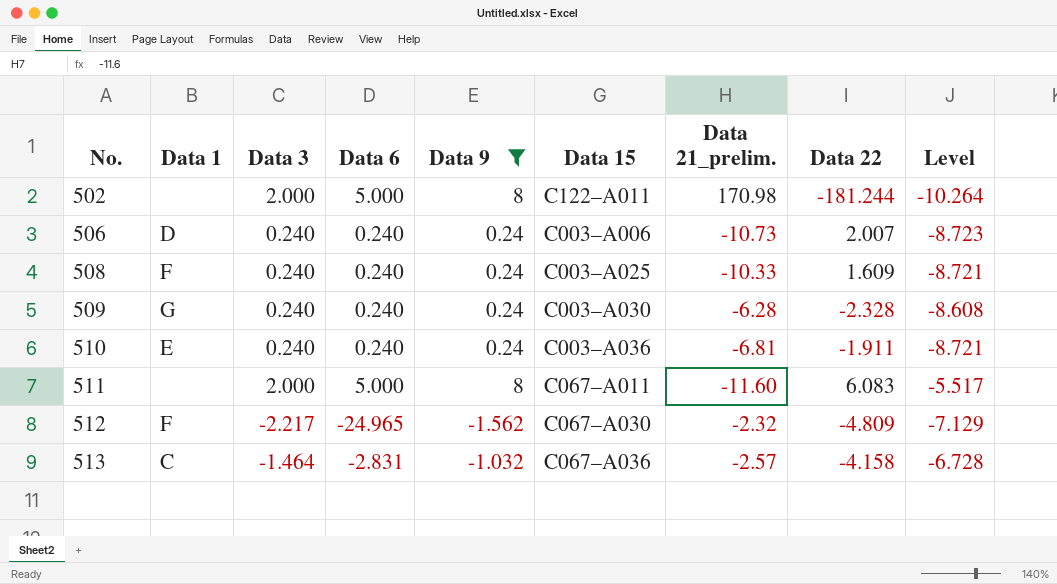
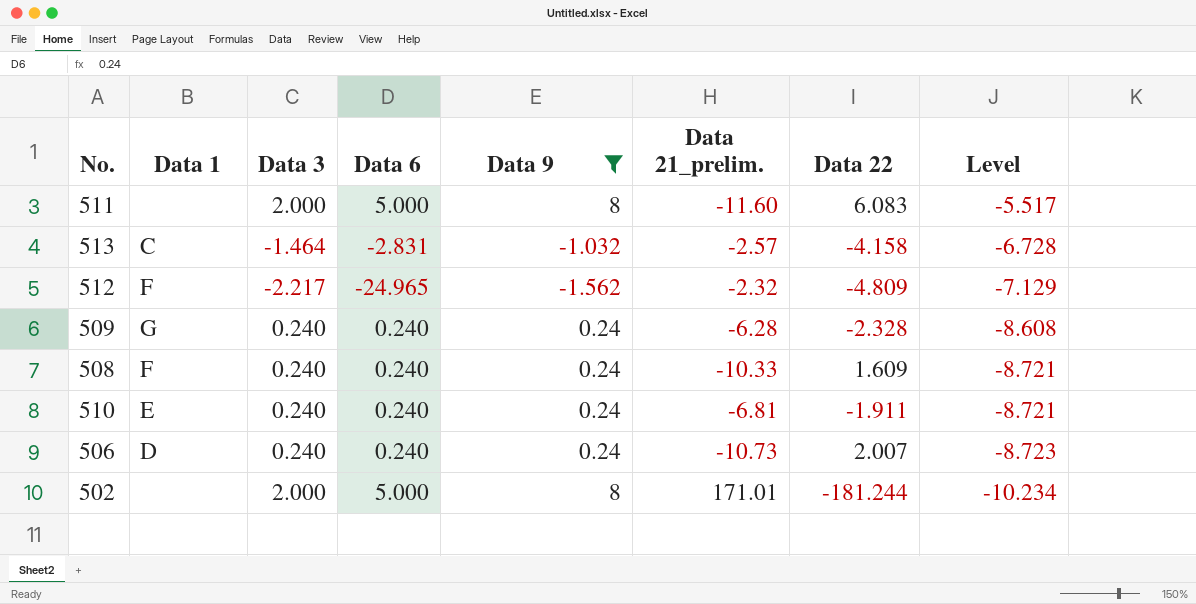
row order: No. ascending -> Level descending
column Data 15 | position: 6 -> none
502 | Data 21_prelim.: 170.98 -> 171.01
502 | Level: -10.264 -> -10.234

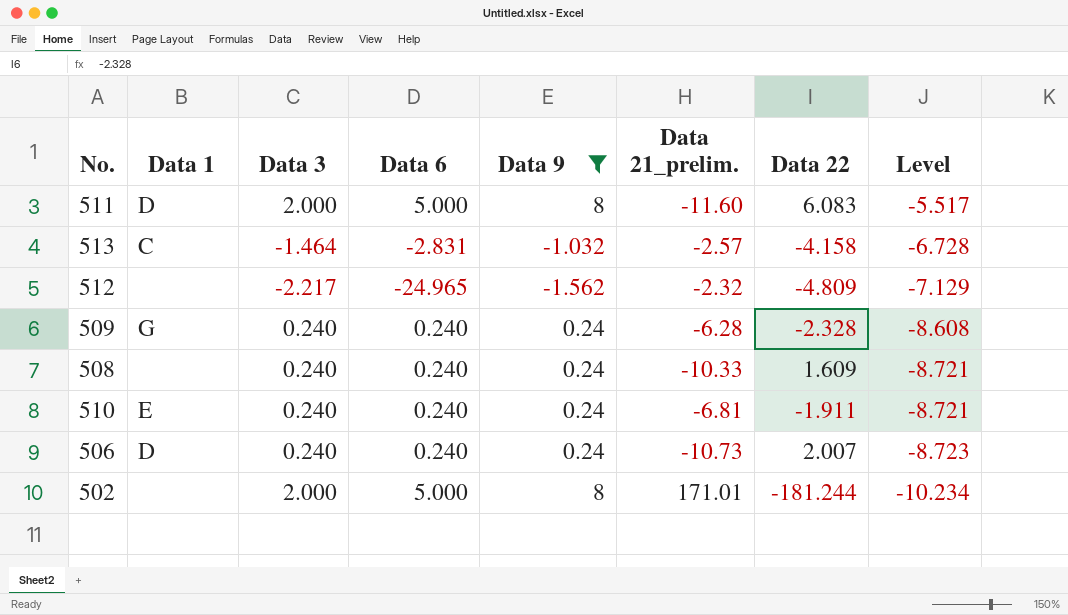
511 | Data 1: none -> D
512 | Data 1: F -> none
508 | Data 1: F -> none

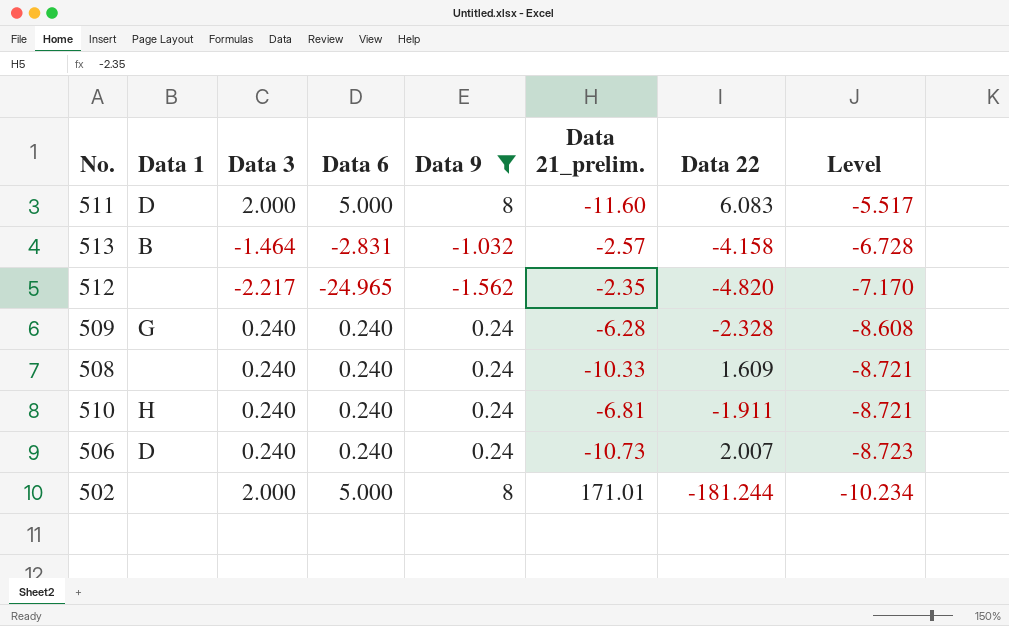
513 | Data 1: C -> B
512 | Data 21_prelim.: -2.32 -> -2.35
512 | Data 22: -4.809 -> -4.820
512 | Level: -7.129 -> -7.170
510 | Data 1: E -> H

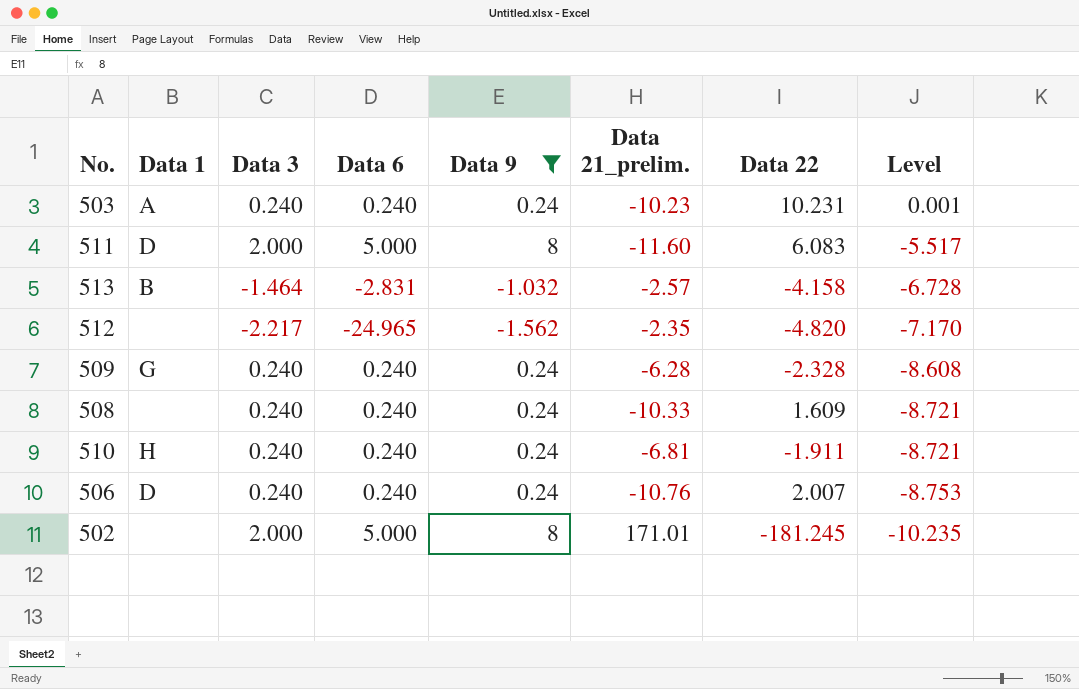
row 503: none -> A | 0.240 | 0.240 | 0.24 | -10.23 | 10.231 | 0.001
506 | Data 21_prelim.: -10.73 -> -10.76
506 | Level: -8.723 -> -8.753
502 | Data 22: -181.244 -> -181.245
502 | Level: -10.234 -> -10.235

